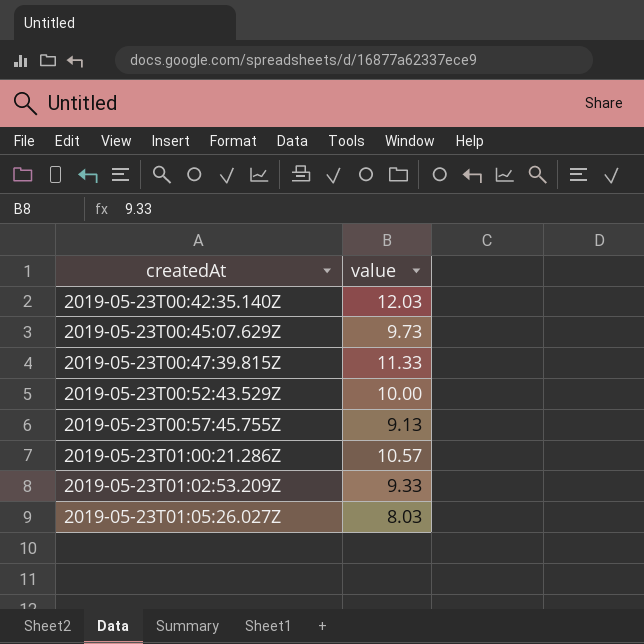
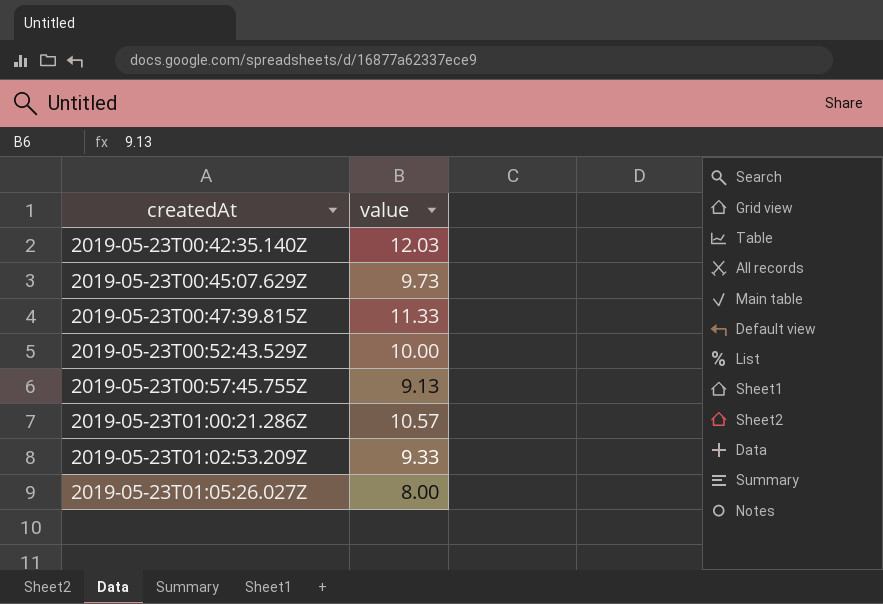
2019-05-23T01:05:26.027Z | value: 8.03 -> 8.00

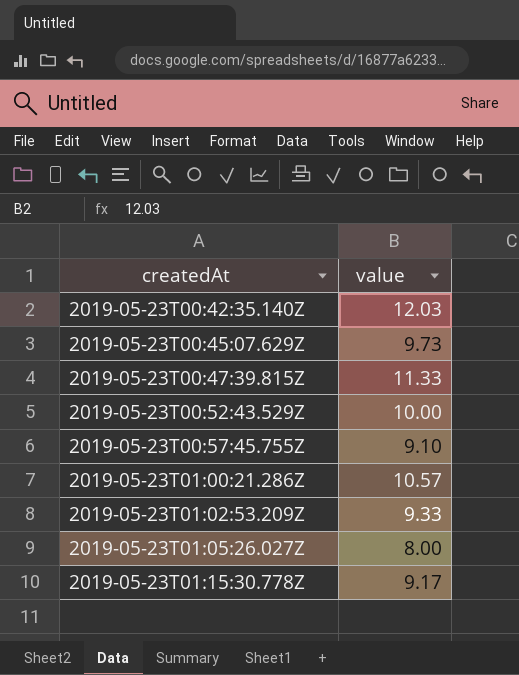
2019-05-23T00:57:45.755Z | value: 9.13 -> 9.10
row 2019-05-23T01:15:30.778Z: none -> 9.17

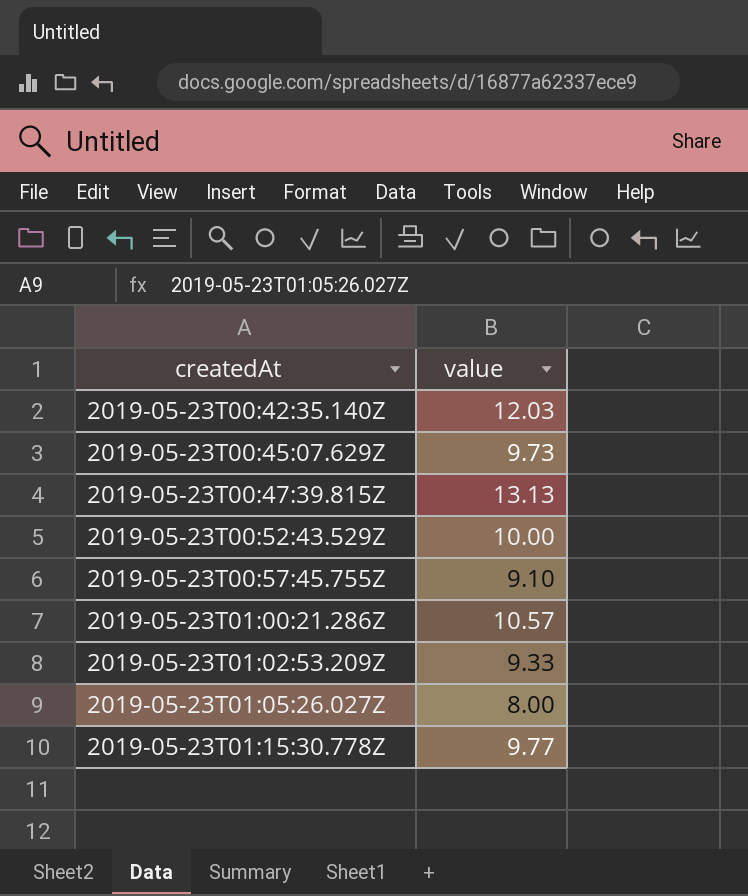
2019-05-23T00:47:39.815Z | value: 11.33 -> 13.13
2019-05-23T01:15:30.778Z | value: 9.17 -> 9.77

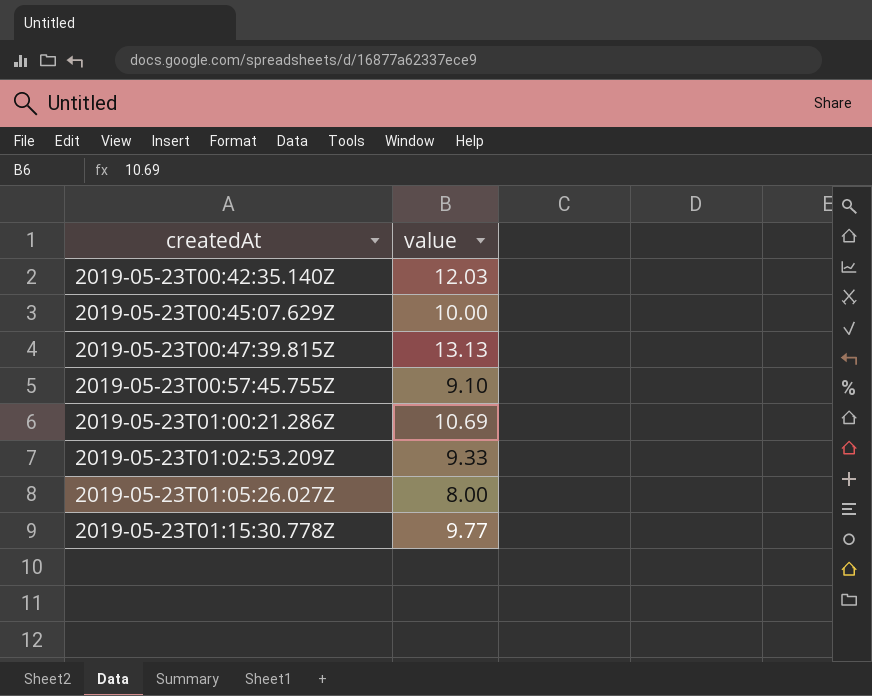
row 2019-05-23T00:52:43.529Z: 10.00 -> none
2019-05-23T00:45:07.629Z | value: 9.73 -> 10.00
2019-05-23T01:00:21.286Z | value: 10.57 -> 10.69

